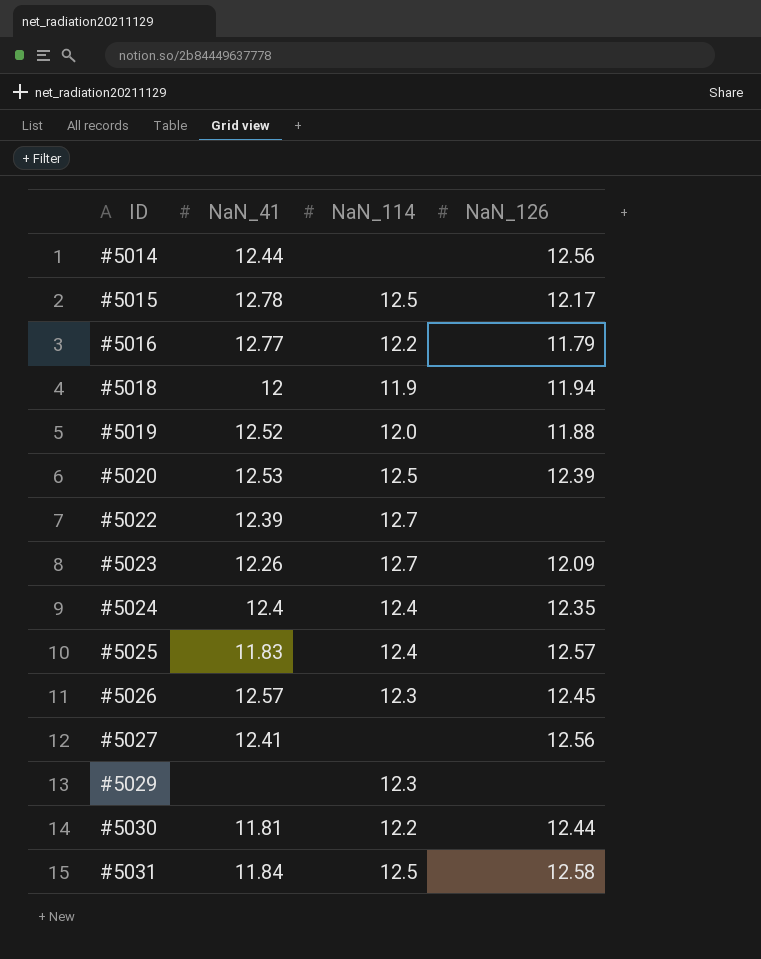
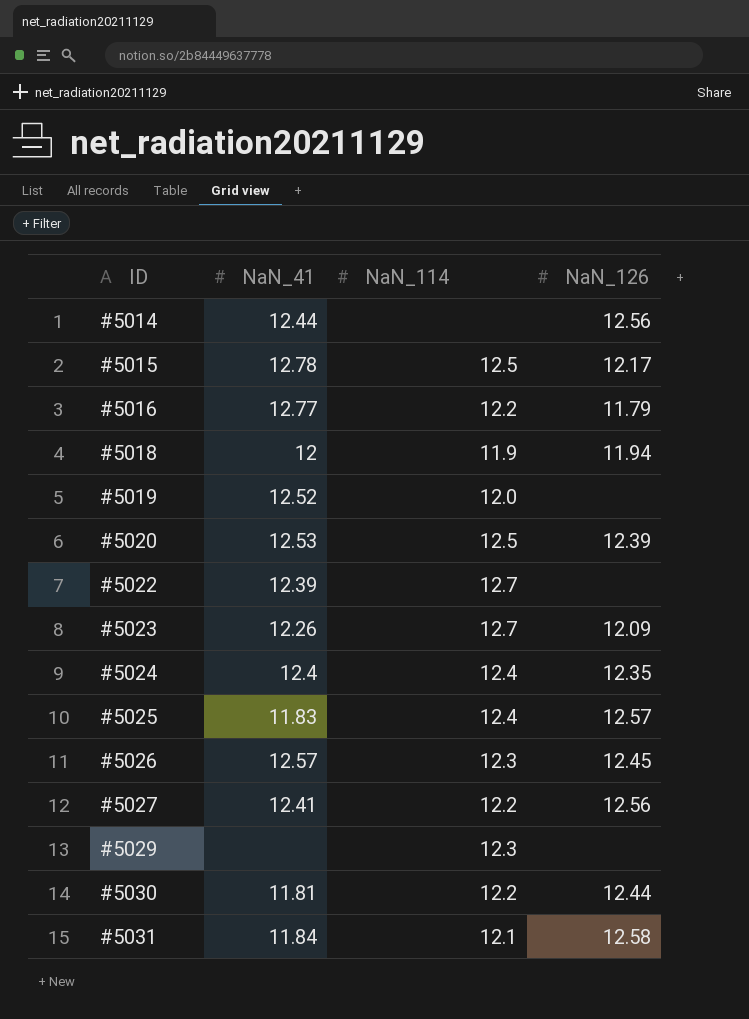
#5019 | NaN_126: 11.88 -> none
#5027 | NaN_114: none -> 12.2
#5031 | NaN_114: 12.5 -> 12.1

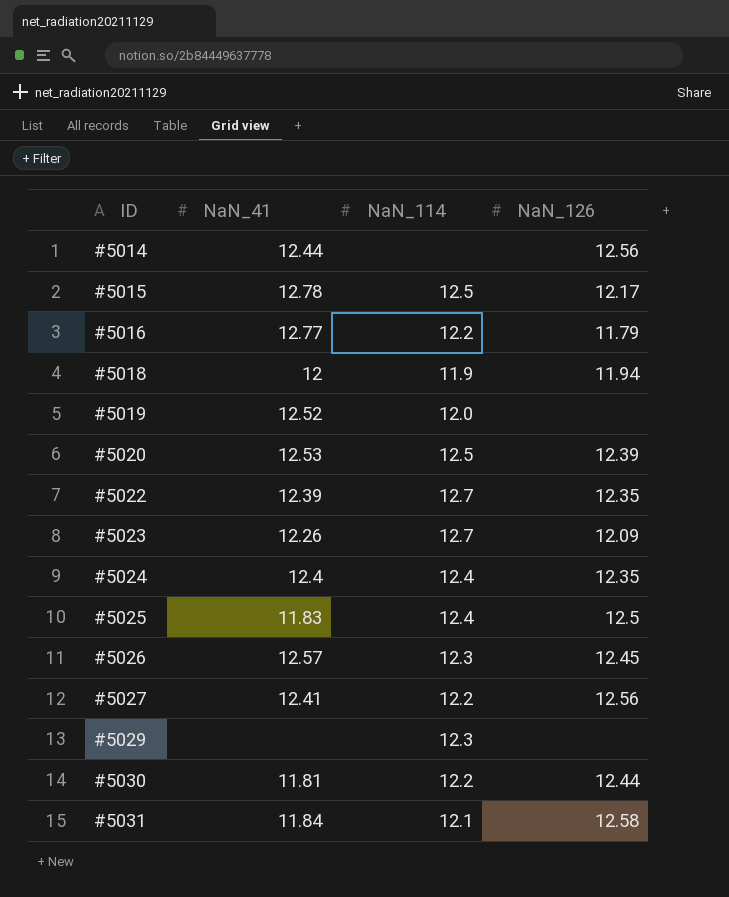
#5022 | NaN_126: none -> 12.35
#5025 | NaN_126: 12.57 -> 12.5

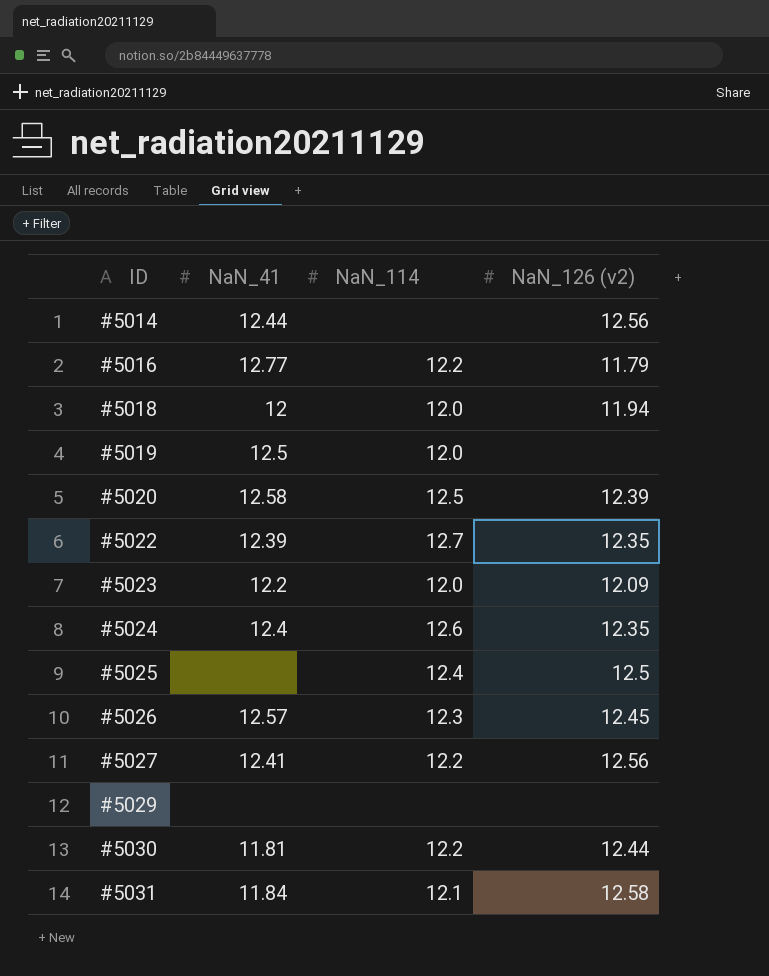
column name: NaN_126 -> NaN_126 (v2)
row #5015: 12.78 | 12.5 | 12.17 -> none
#5018 | NaN_114: 11.9 -> 12.0
#5019 | NaN_41: 12.52 -> 12.5
#5020 | NaN_41: 12.53 -> 12.58
#5023 | NaN_41: 12.26 -> 12.2
#5023 | NaN_114: 12.7 -> 12.0
#5024 | NaN_114: 12.4 -> 12.6
#5025 | NaN_41: 11.83 -> none
#5029 | NaN_114: 12.3 -> none

